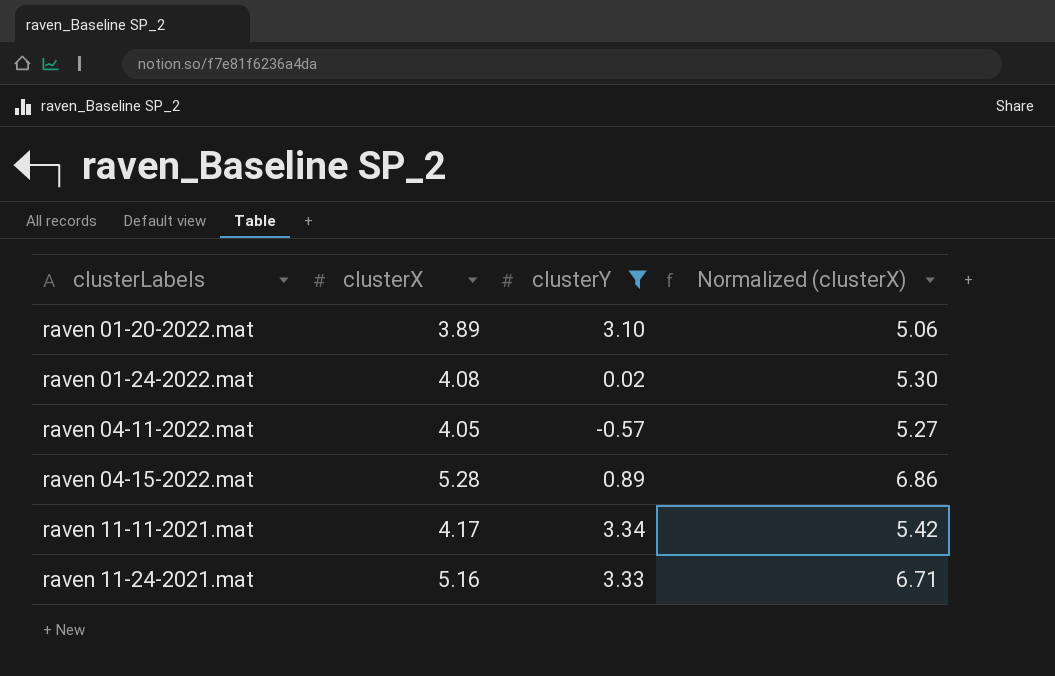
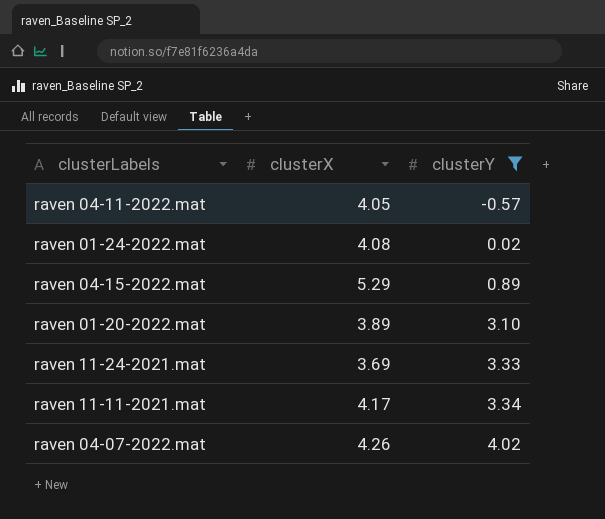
row order: clusterLabels ascending -> clusterY ascending
column Normalized (clusterX) | formula: [clusterX] * 1.3 -> none
raven 04-15-2022.mat | clusterX: 5.28 -> 5.29
raven 11-24-2021.mat | clusterX: 5.16 -> 3.69
row raven 04-07-2022.mat: none -> 4.26 | 4.02

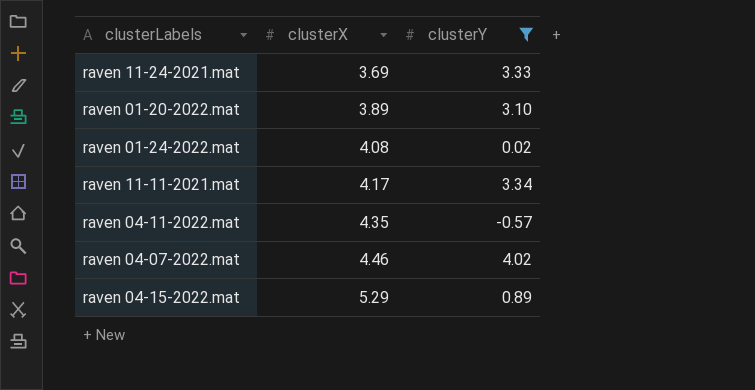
row order: clusterY ascending -> clusterX ascending
raven 04-11-2022.mat | clusterX: 4.05 -> 4.35
raven 04-07-2022.mat | clusterX: 4.26 -> 4.46

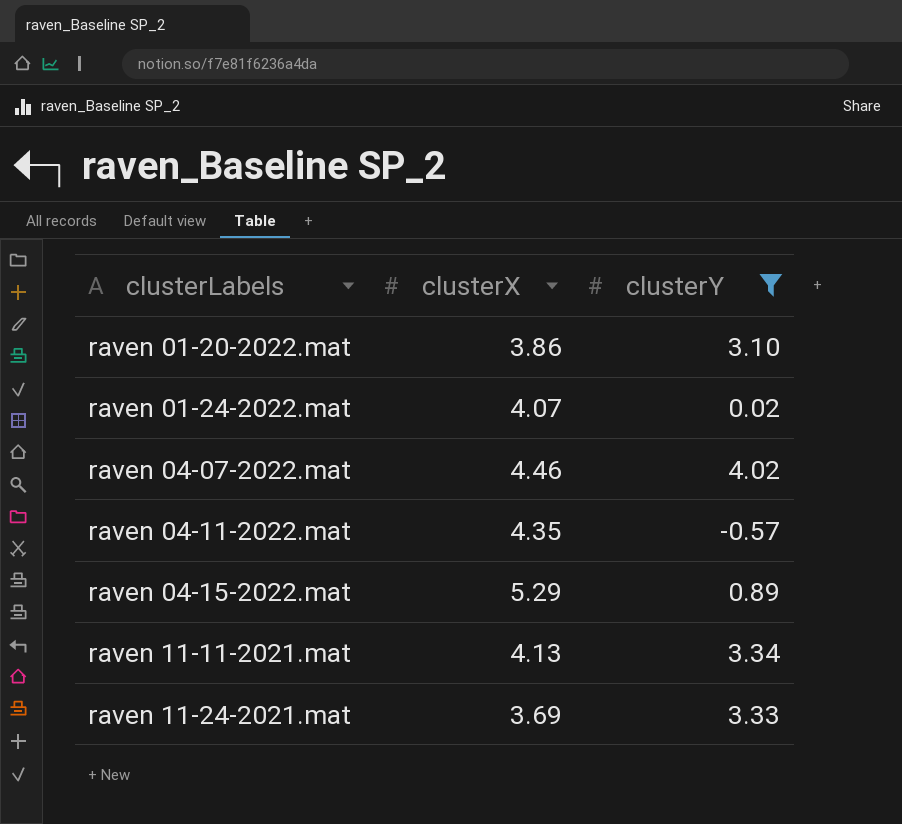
row order: clusterX ascending -> clusterLabels ascending
raven 01-20-2022.mat | clusterX: 3.89 -> 3.86
raven 01-24-2022.mat | clusterX: 4.08 -> 4.07
raven 11-11-2021.mat | clusterX: 4.17 -> 4.13

